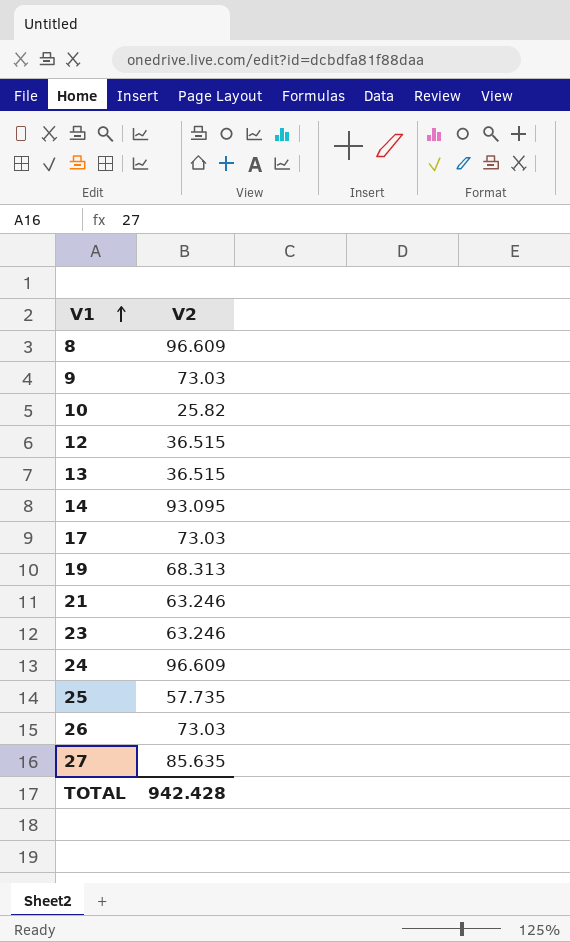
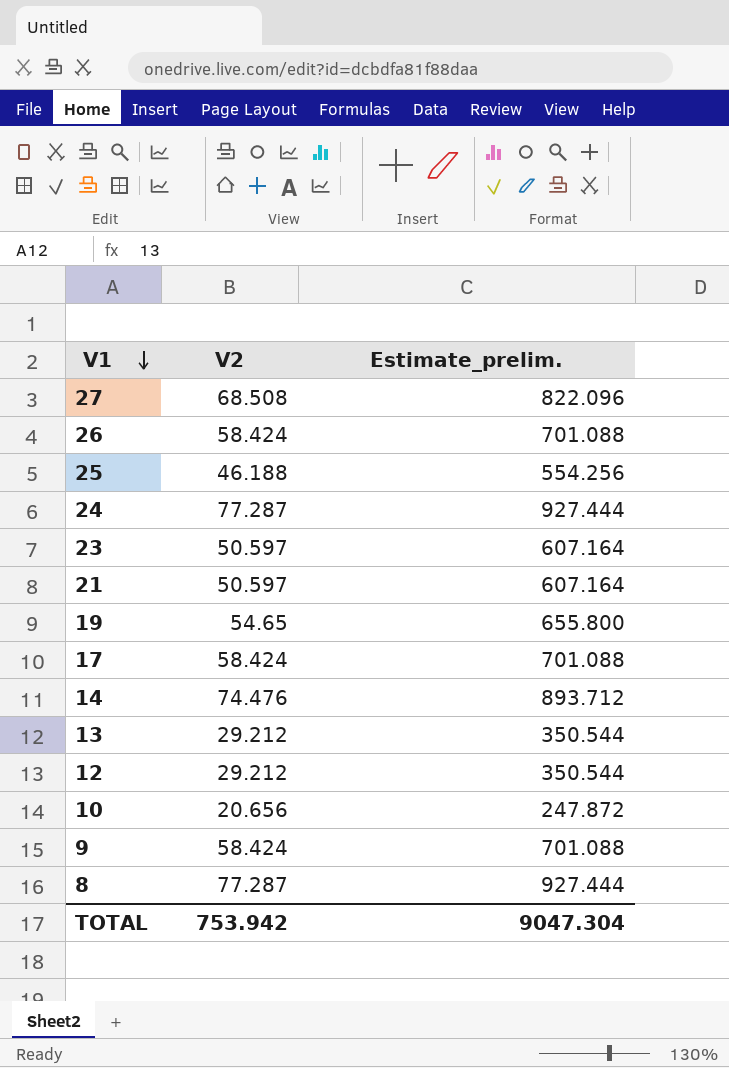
row order: V1 ascending -> V1 descending
column Estimate_prelim. | formula: none -> [V2] * 12
27 | V2: 85.635 -> 68.508
26 | V2: 73.03 -> 58.424
25 | V2: 57.735 -> 46.188
24 | V2: 96.609 -> 77.287
23 | V2: 63.246 -> 50.597
21 | V2: 63.246 -> 50.597
19 | V2: 68.313 -> 54.65
17 | V2: 73.03 -> 58.424
14 | V2: 93.095 -> 74.476
13 | V2: 36.515 -> 29.212
12 | V2: 36.515 -> 29.212
10 | V2: 25.82 -> 20.656
9 | V2: 73.03 -> 58.424
8 | V2: 96.609 -> 77.287
TOTAL | V2: 942.428 -> 753.942

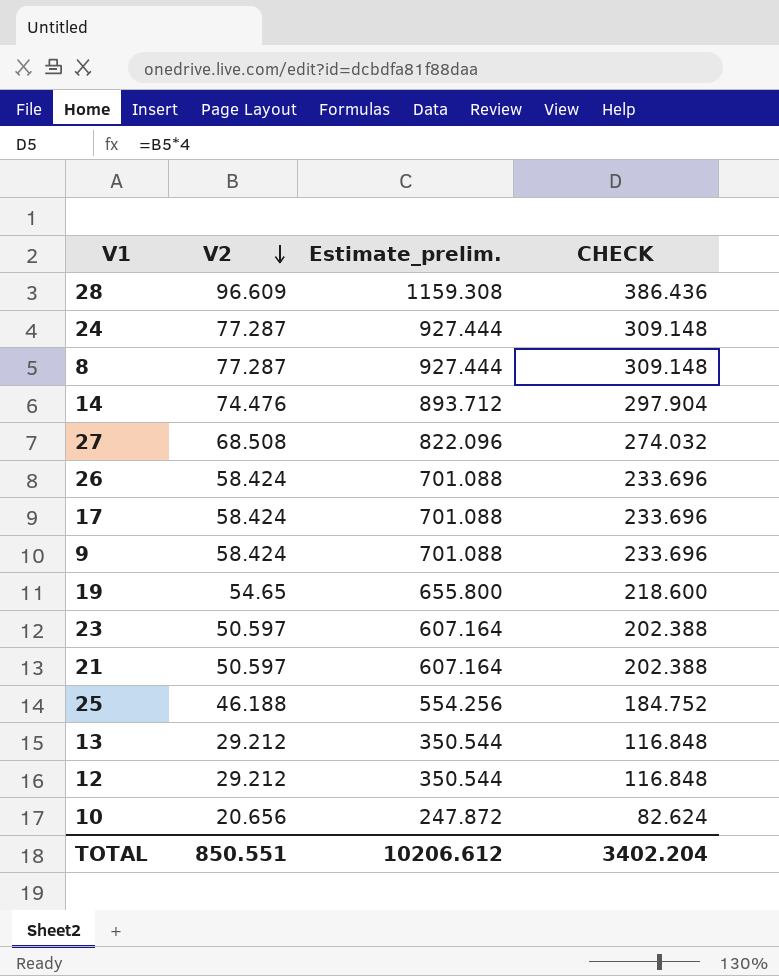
row order: V1 descending -> V2 descending
column CHECK | formula: none -> [V2] * 4
row 28: none -> 96.609 | 1159.308 | 386.436
TOTAL | V2: 753.942 -> 850.551
TOTAL | Estimate_prelim.: 9047.304 -> 10206.612

